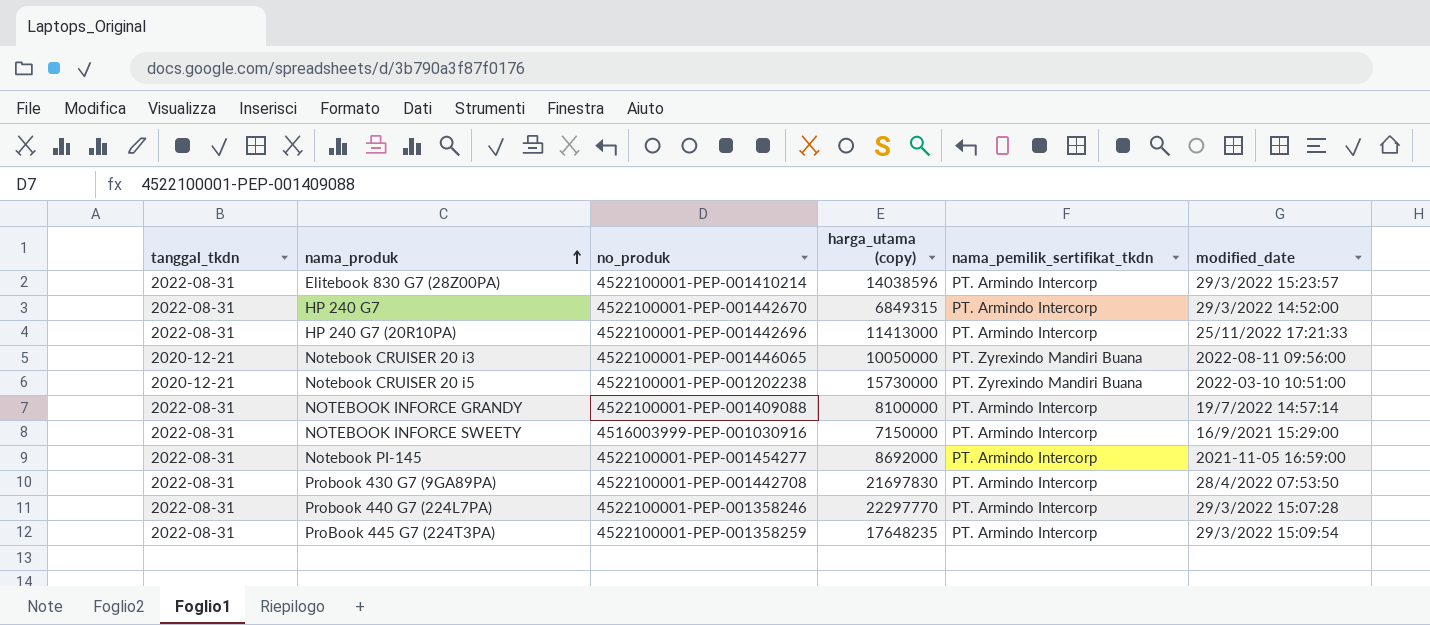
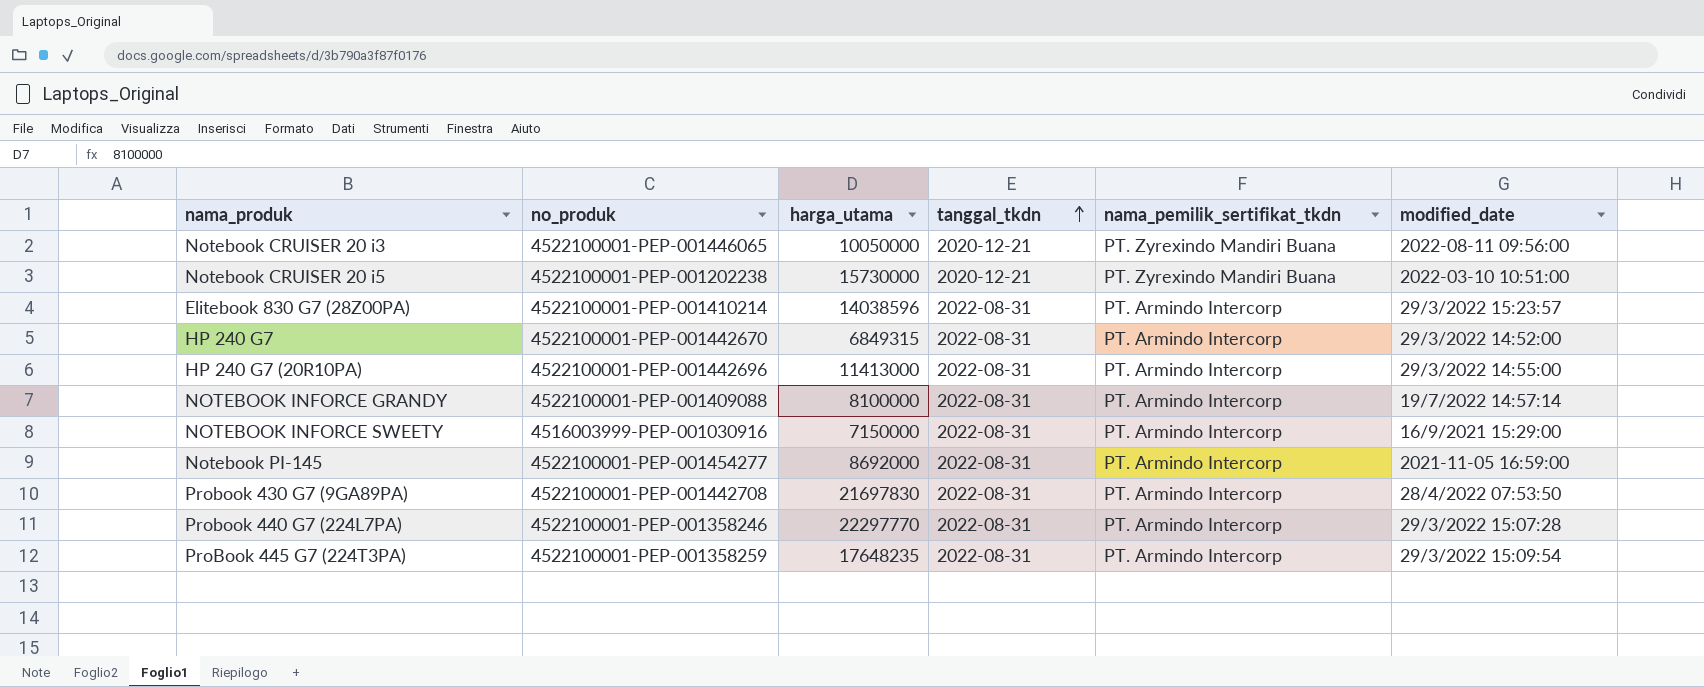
row order: nama_produk ascending -> tanggal_tkdn ascending
column name: harga_utama (copy) -> harga_utama
column tanggal_tkdn | position: 1 -> 4
HP 240 G7 (20R10PA) | modified_date: 25/11/2022 17:21:33 -> 29/3/2022 14:55:00

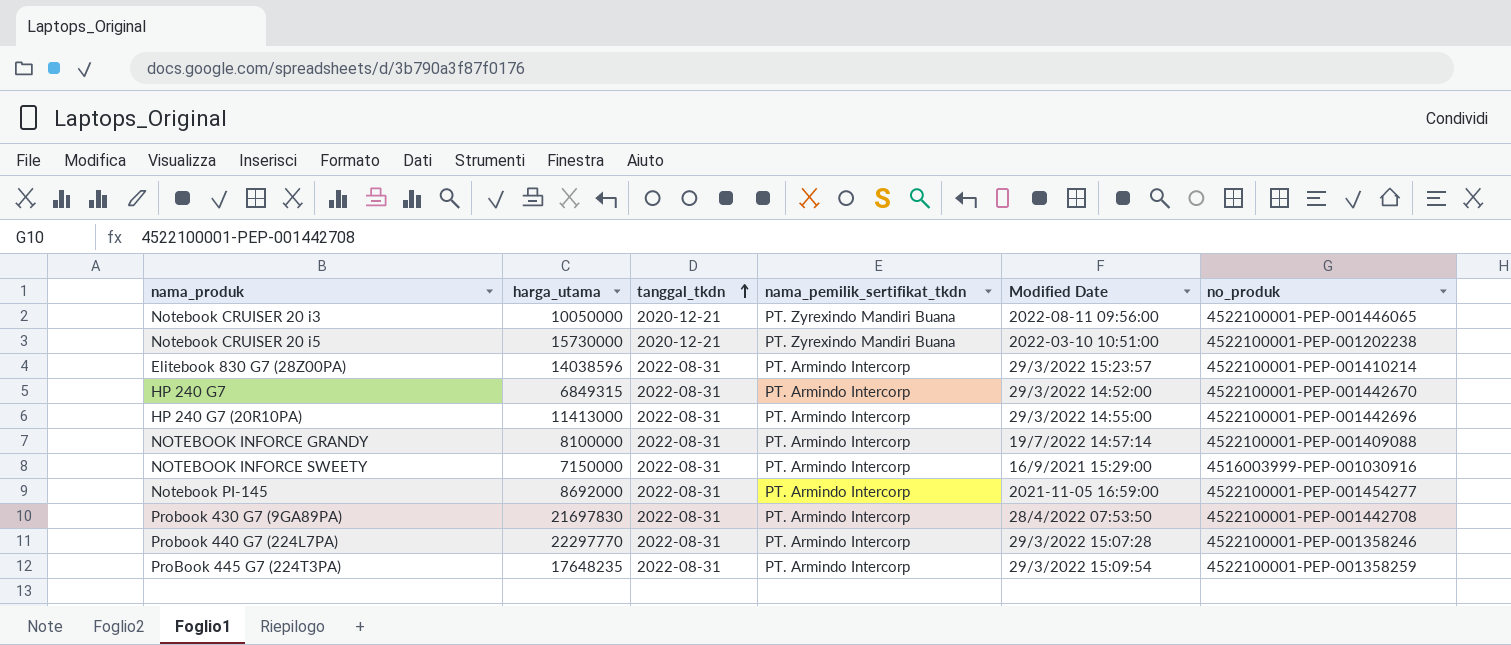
column name: modified_date -> Modified Date
column no_produk | position: 2 -> 6

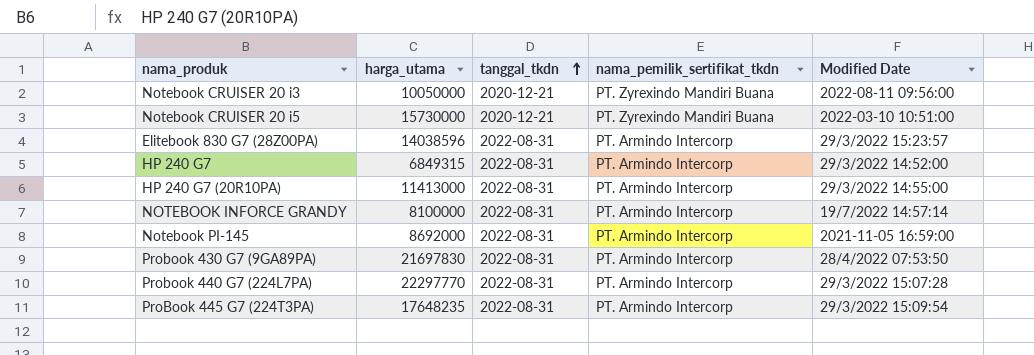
column no_produk | position: 6 -> none
row NOTEBOOK INFORCE SWEETY: 7150000 | 2022-08-31 | PT. Armindo Intercorp | 16/9/2021 15:29:00 | 4516003999-PEP-001030916 -> none

